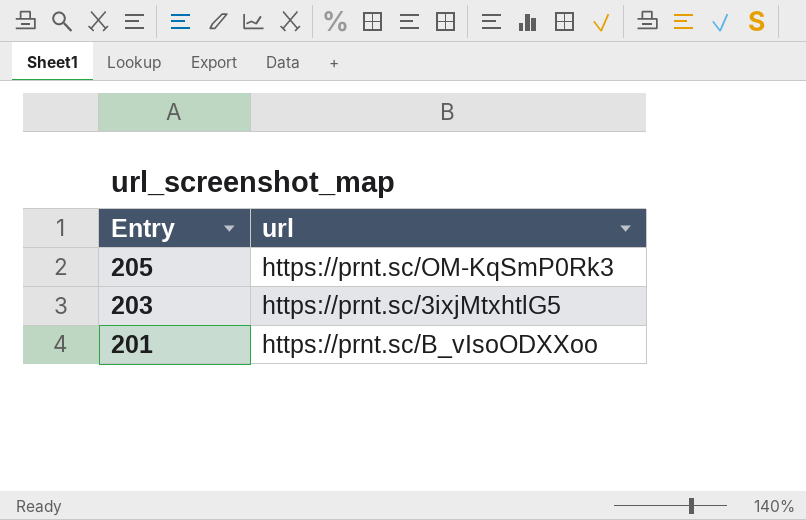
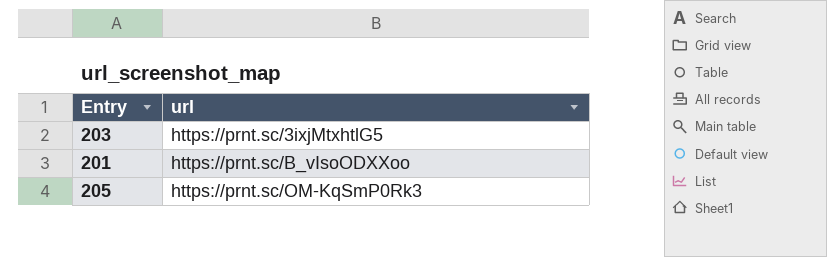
row order: Entry descending -> url ascending

